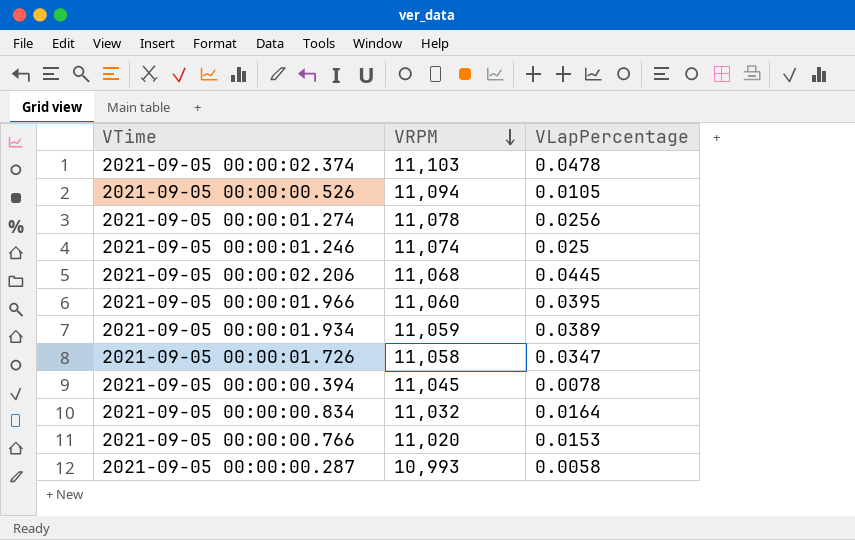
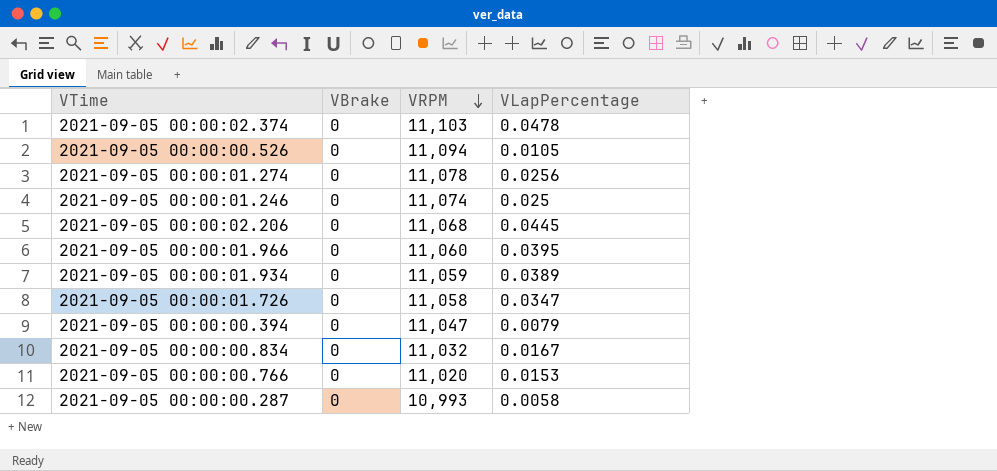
column VBrake | position: none -> 2
2021-09-05 00:00:00.394 | VRPM: 11,045 -> 11,047
2021-09-05 00:00:00.394 | VLapPercentage: 0.0078 -> 0.0079
2021-09-05 00:00:00.834 | VLapPercentage: 0.0164 -> 0.0167

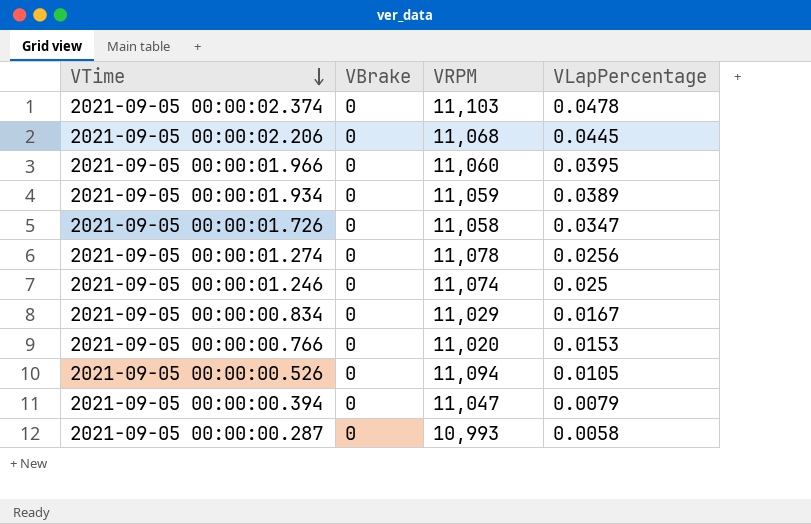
row order: VRPM descending -> VTime descending
2021-09-05 00:00:00.834 | VRPM: 11,032 -> 11,029

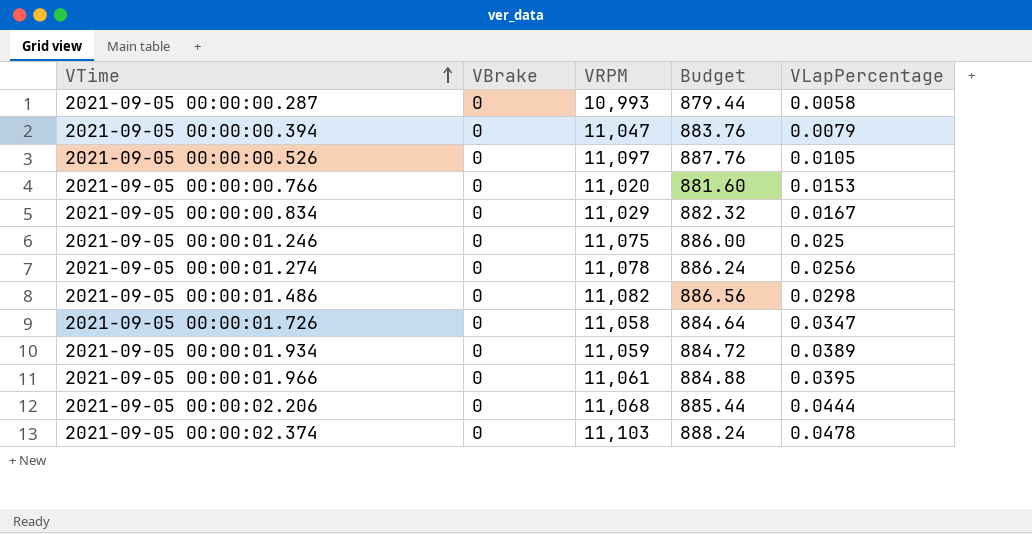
row order: VTime descending -> VTime ascending
column Budget | formula: none -> [VRPM] * 0.08
2021-09-05 00:00:00.526 | VRPM: 11,094 -> 11,097
2021-09-05 00:00:01.246 | VRPM: 11,074 -> 11,075
row 2021-09-05 00:00:01.486: none -> 0 | 11,082 | 886.56 | 0.0298
2021-09-05 00:00:01.966 | VRPM: 11,060 -> 11,061
2021-09-05 00:00:02.206 | VLapPercentage: 0.0445 -> 0.0444

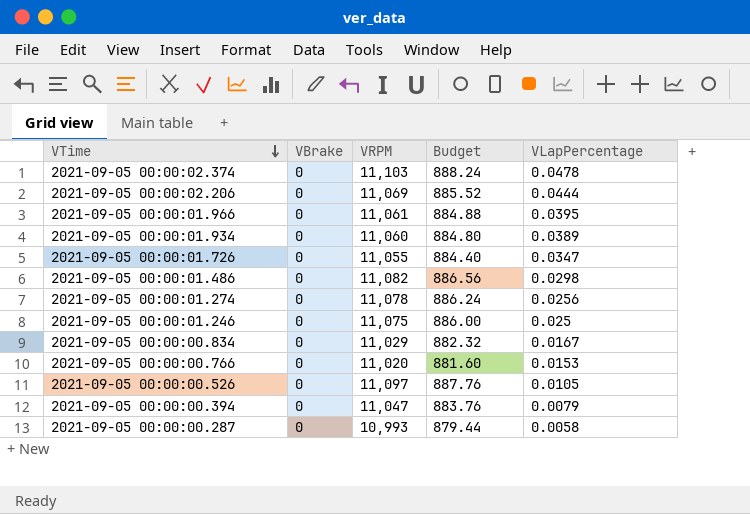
row order: VTime ascending -> VTime descending
2021-09-05 00:00:02.206 | VRPM: 11,068 -> 11,069
2021-09-05 00:00:02.206 | Budget: 885.44 -> 885.52
2021-09-05 00:00:01.934 | VRPM: 11,059 -> 11,060
2021-09-05 00:00:01.934 | Budget: 884.72 -> 884.80
2021-09-05 00:00:01.726 | VRPM: 11,058 -> 11,055
2021-09-05 00:00:01.726 | Budget: 884.64 -> 884.40

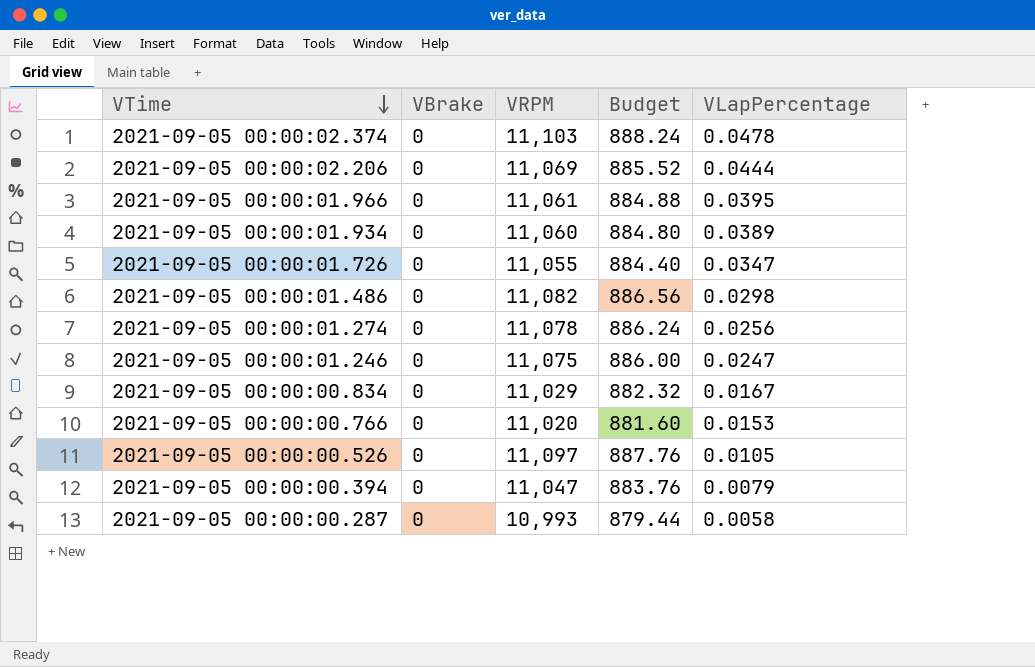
2021-09-05 00:00:01.246 | VLapPercentage: 0.025 -> 0.0247

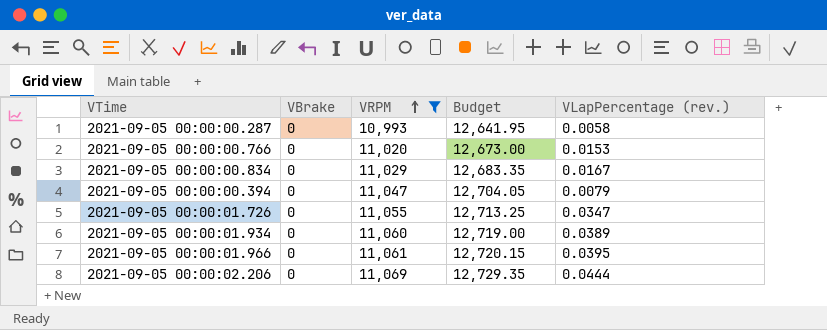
filter: none -> VRPM <= 11,069
row order: VTime descending -> VRPM ascending
column Budget | formula: [VRPM] * 0.08 -> [VRPM] * 1.15
column name: VLapPercentage -> VLapPercentage (rev.)

